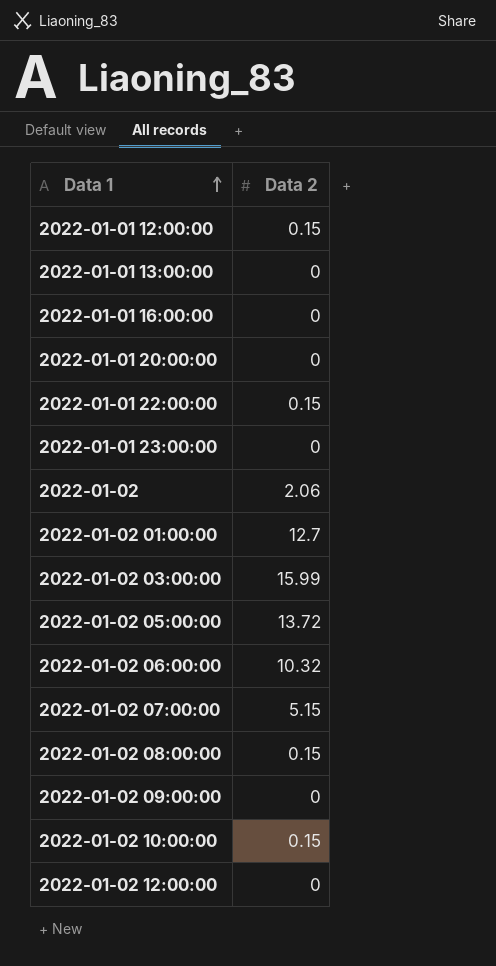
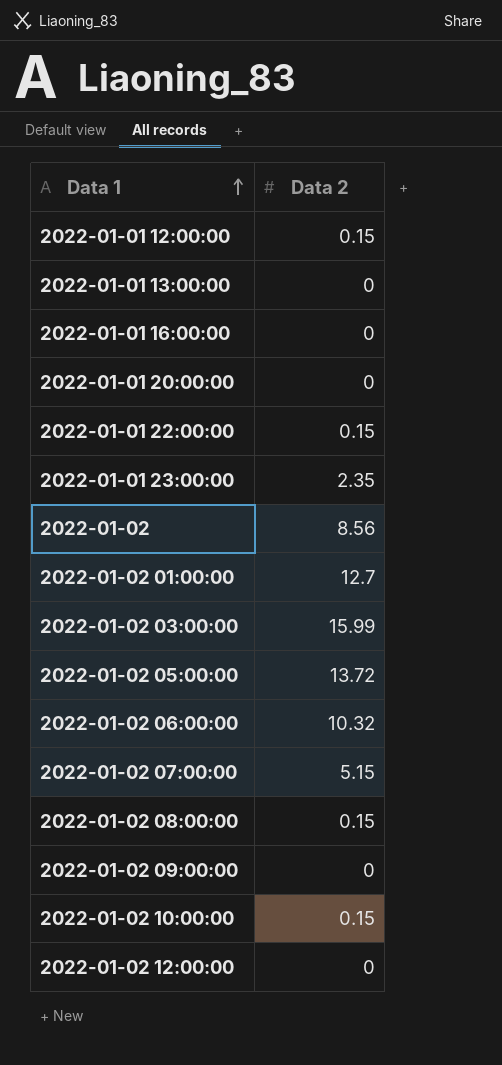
2022-01-01 23:00:00 | Data 2: 0 -> 2.35
2022-01-02 | Data 2: 2.06 -> 8.56

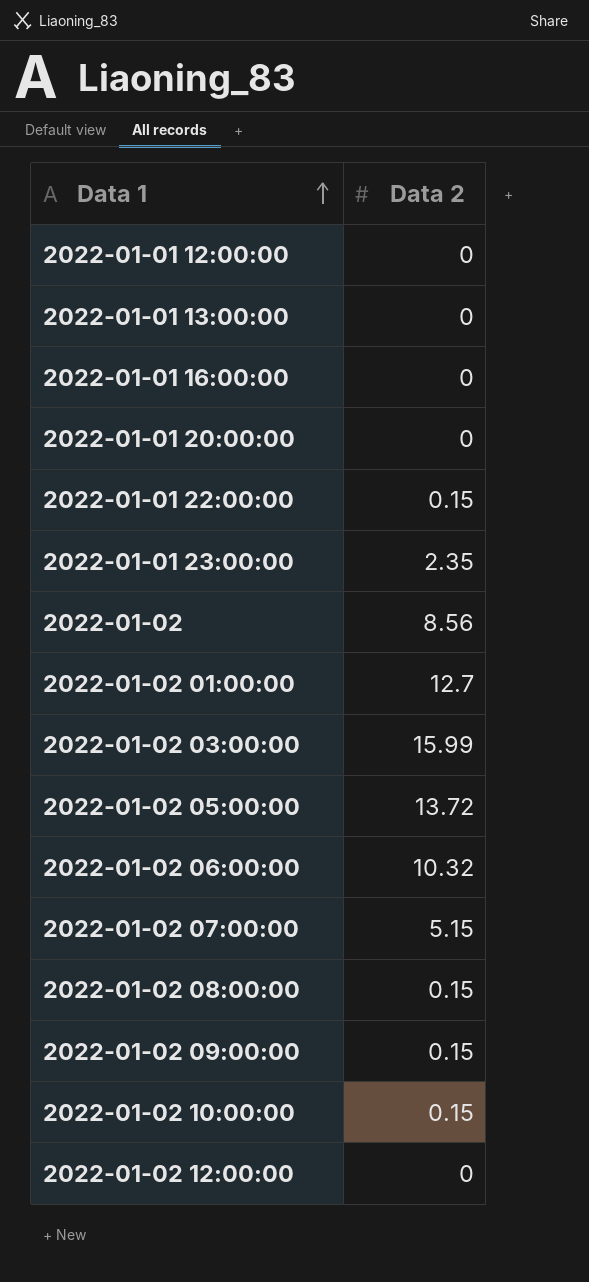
2022-01-01 12:00:00 | Data 2: 0.15 -> 0
2022-01-02 09:00:00 | Data 2: 0 -> 0.15

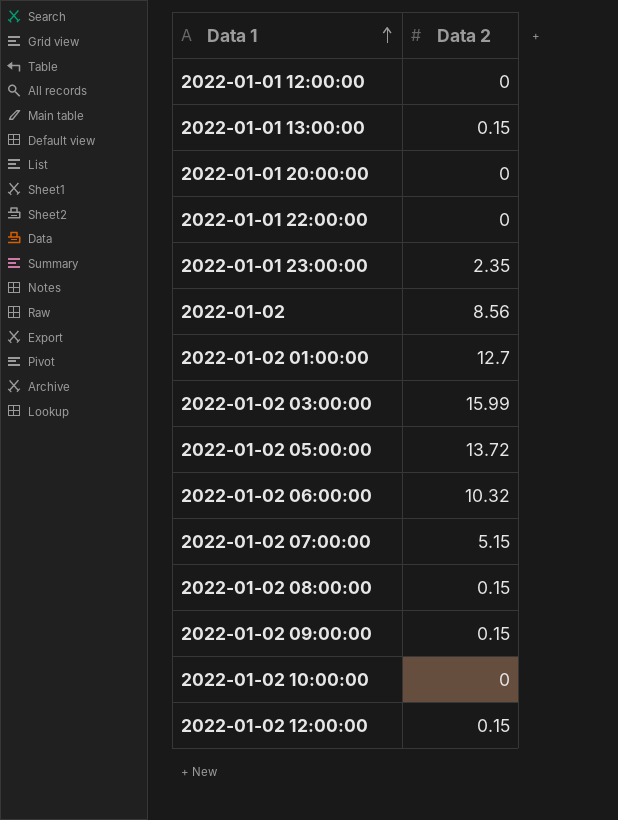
row 2022-01-01 16:00:00: 0 -> none
2022-01-01 13:00:00 | Data 2: 0 -> 0.15
2022-01-01 22:00:00 | Data 2: 0.15 -> 0
2022-01-02 10:00:00 | Data 2: 0.15 -> 0
2022-01-02 12:00:00 | Data 2: 0 -> 0.15

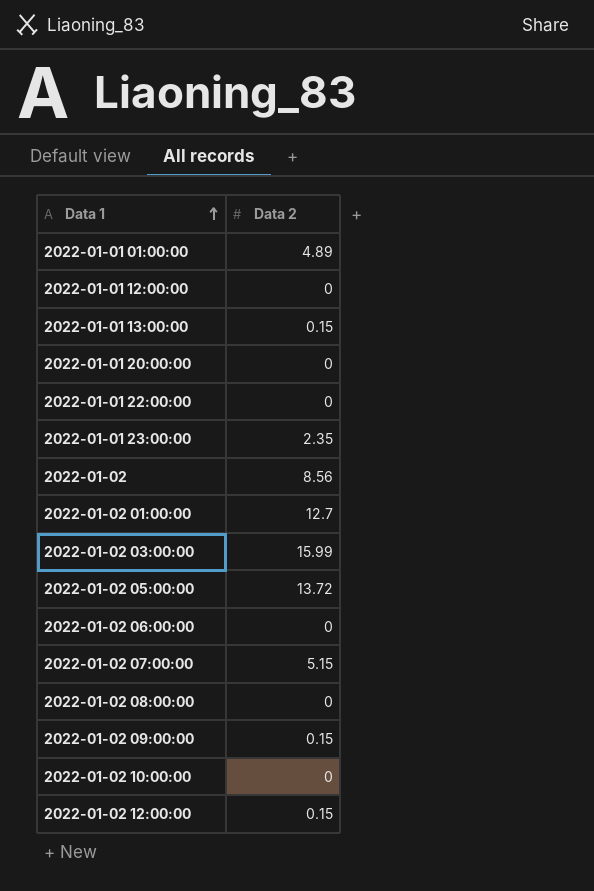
row 2022-01-01 01:00:00: none -> 4.89
2022-01-02 06:00:00 | Data 2: 10.32 -> 0
2022-01-02 08:00:00 | Data 2: 0.15 -> 0

